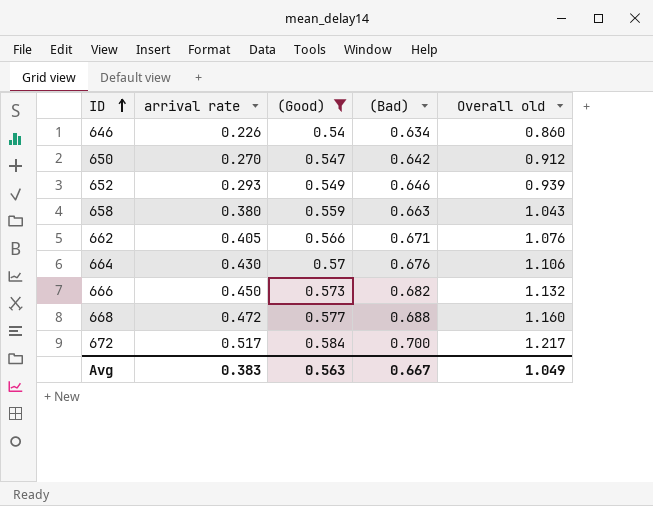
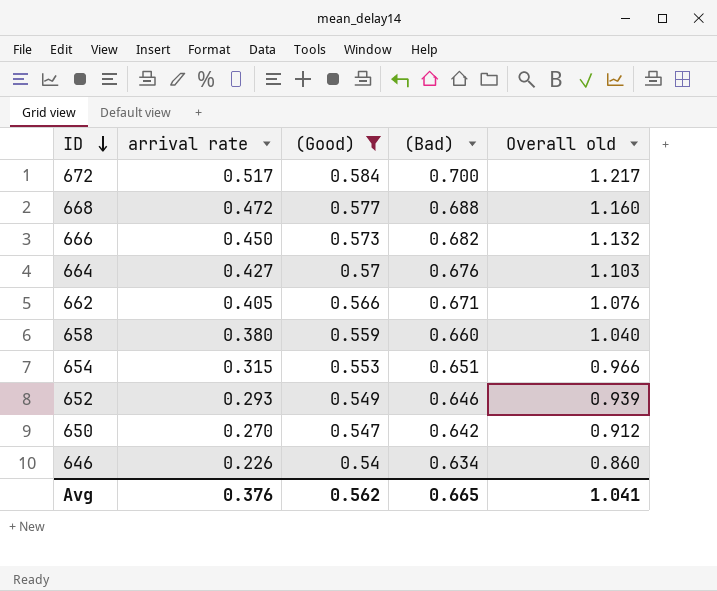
row order: ID ascending -> ID descending
664 | arrival rate: 0.430 -> 0.427
664 | Overall old: 1.106 -> 1.103
658 | (Bad): 0.663 -> 0.660
658 | Overall old: 1.043 -> 1.040
row 654: none -> 0.315 | 0.553 | 0.651 | 0.966
Avg | arrival rate: 0.383 -> 0.376
Avg | (Good): 0.563 -> 0.562
Avg | (Bad): 0.667 -> 0.665
Avg | Overall old: 1.049 -> 1.041

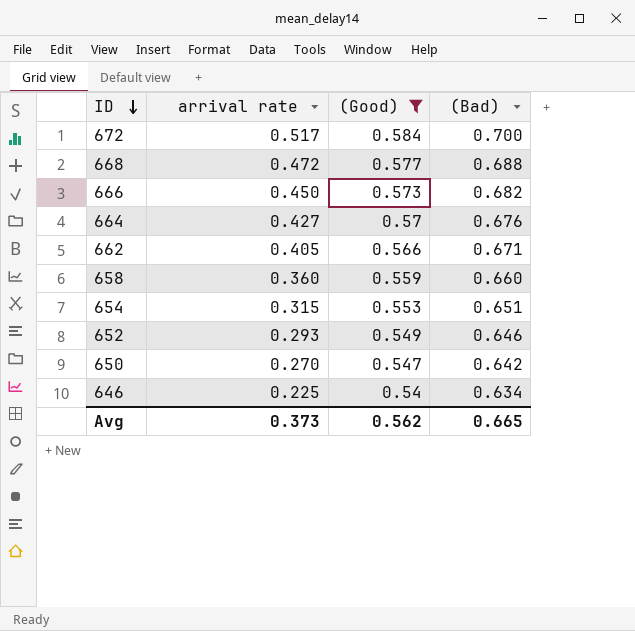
column Overall old | formula: [arrival rate] + [(Bad)] -> none
658 | arrival rate: 0.380 -> 0.360
646 | arrival rate: 0.226 -> 0.225
Avg | arrival rate: 0.376 -> 0.373

